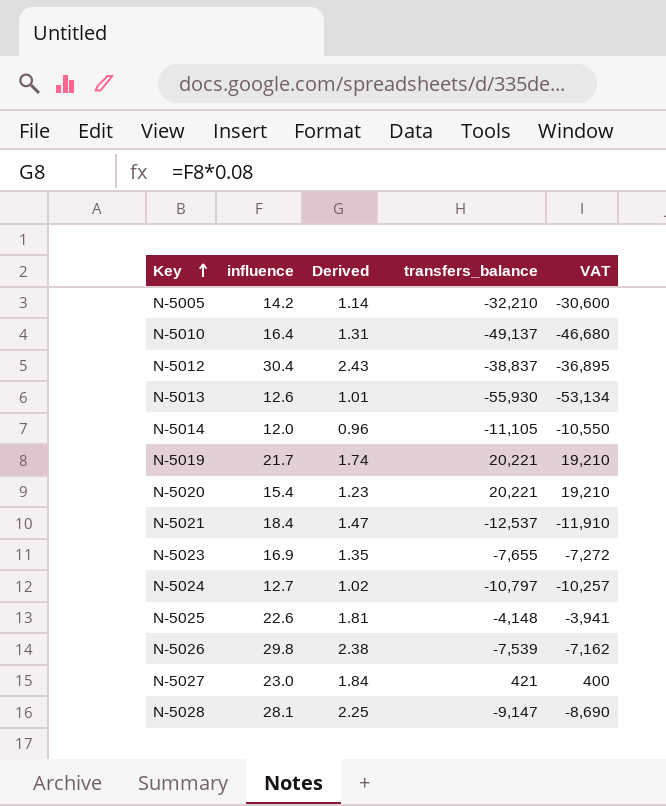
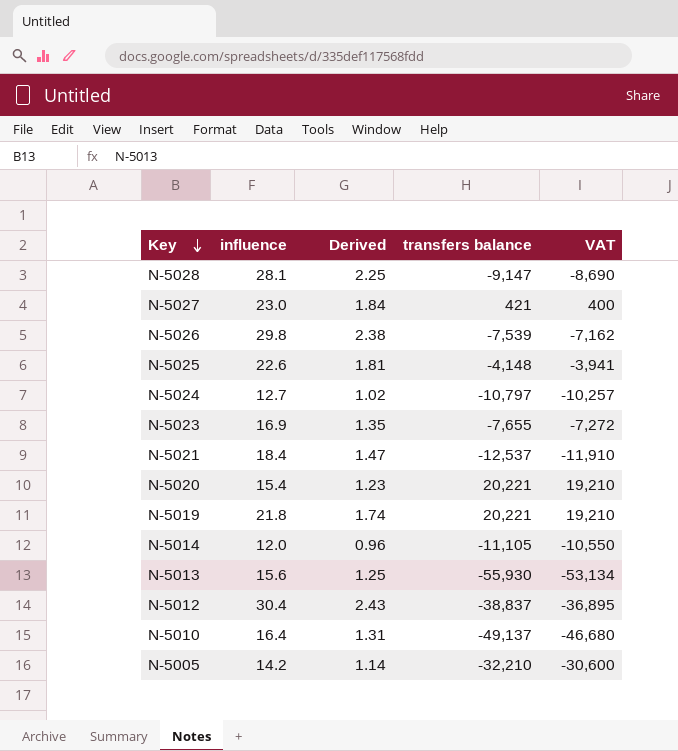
row order: Key ascending -> Key descending
column name: transfers_balance -> transfers balance
N-5019 | influence: 21.7 -> 21.8
N-5013 | influence: 12.6 -> 15.6
N-5013 | Derived: 1.01 -> 1.25

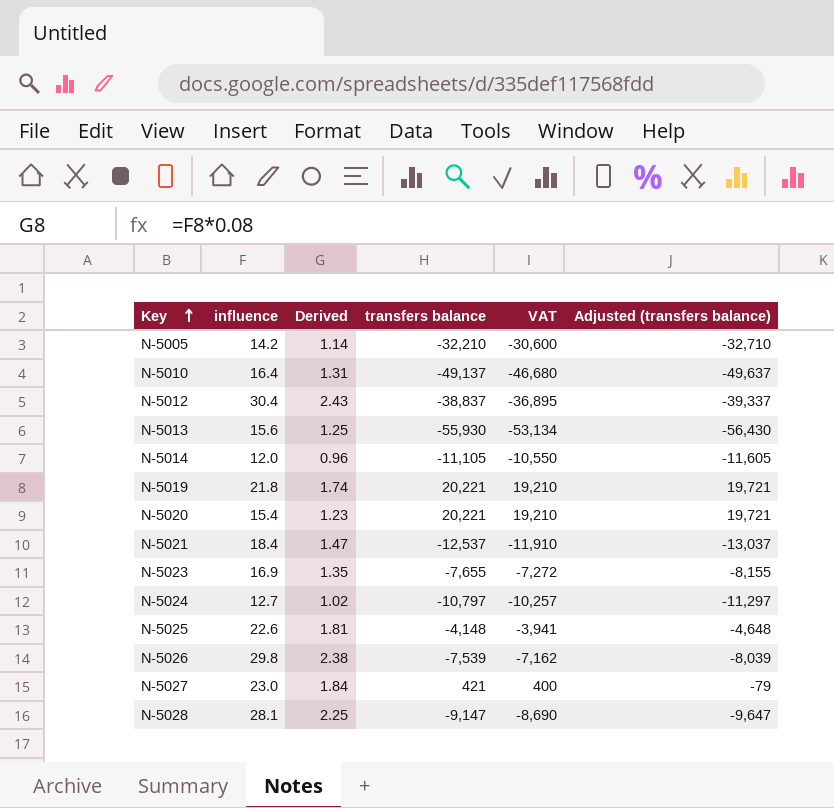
row order: Key descending -> Key ascending
column Adjusted (transfers balance) | formula: none -> [transfers balance] - 500

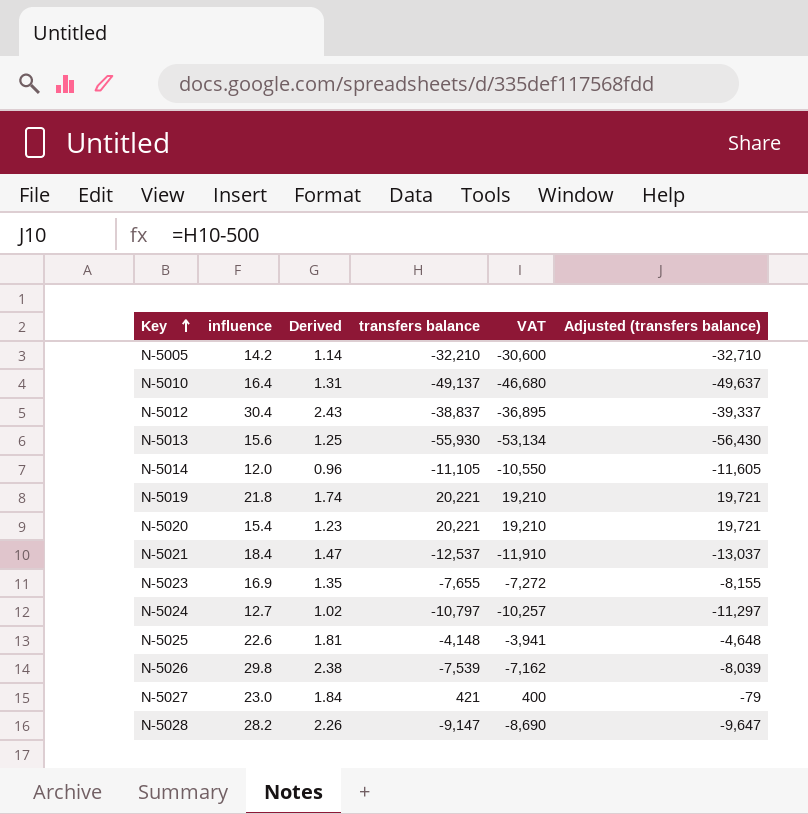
N-5028 | influence: 28.1 -> 28.2
N-5028 | Derived: 2.25 -> 2.26

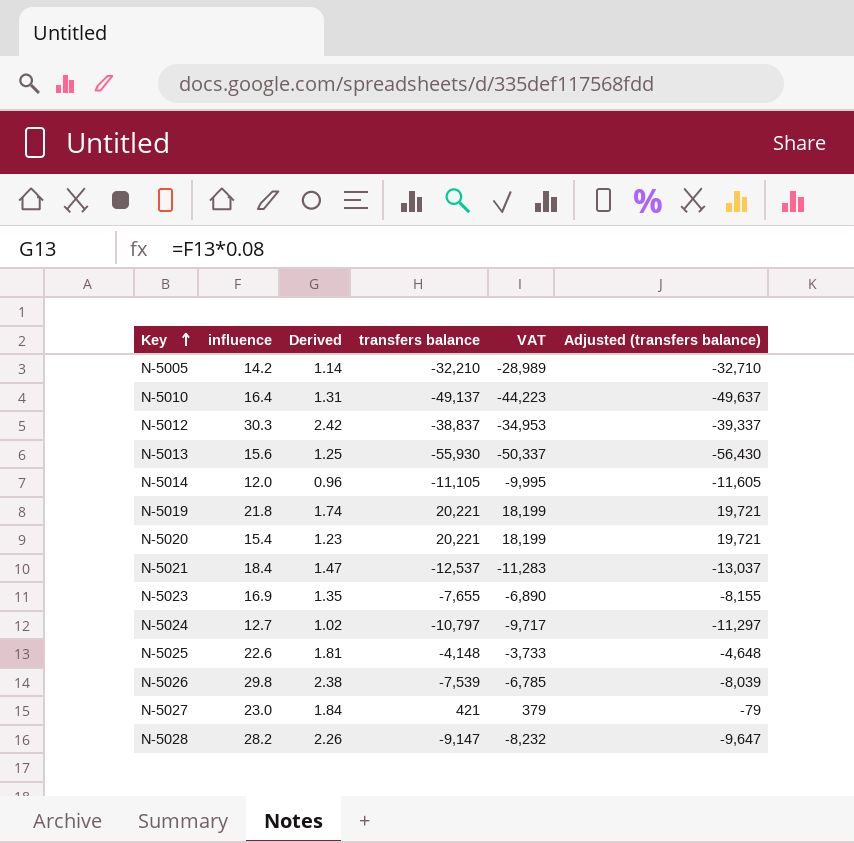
column VAT | formula: [transfers balance] * 0.95 -> [transfers balance] * 0.9
N-5012 | influence: 30.4 -> 30.3
N-5012 | Derived: 2.43 -> 2.42

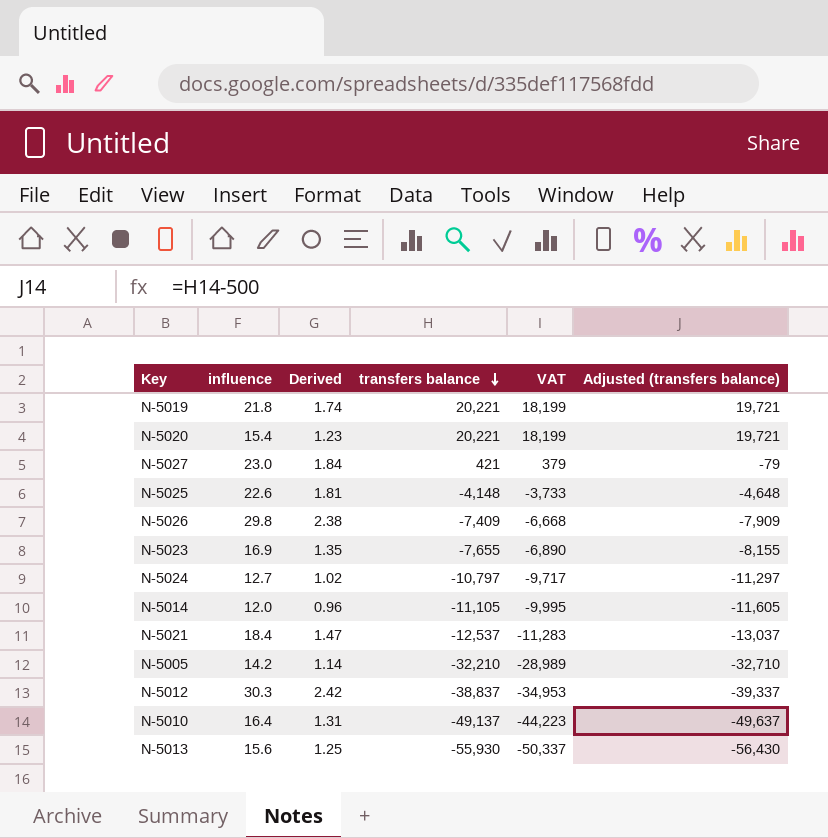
row order: Key ascending -> transfers balance descending
row N-5028: 28.2 | 2.26 | -9,147 | -8,232 | -9,647 -> none
N-5026 | transfers balance: -7,539 -> -7,409
N-5026 | VAT: -6,785 -> -6,668
N-5026 | Adjusted (transfers balance): -8,039 -> -7,909

